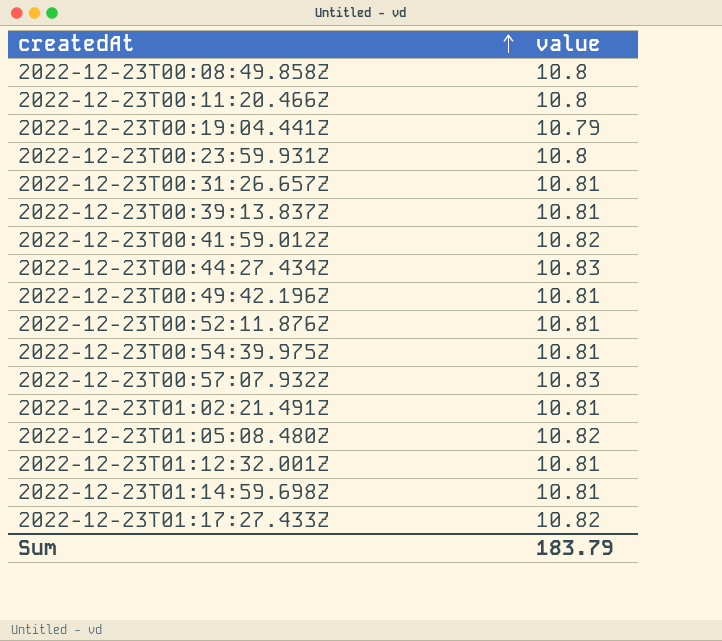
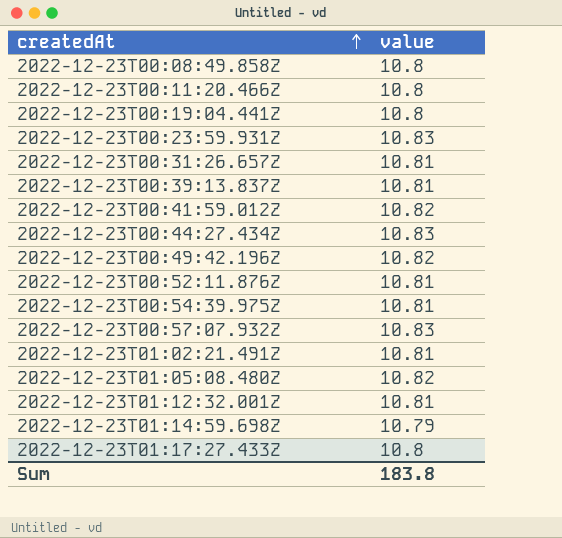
2022-12-23T00:19:04.441Z | value: 10.79 -> 10.8
2022-12-23T00:23:59.931Z | value: 10.8 -> 10.83
2022-12-23T00:49:42.196Z | value: 10.81 -> 10.82
2022-12-23T01:14:59.698Z | value: 10.81 -> 10.79
2022-12-23T01:17:27.433Z | value: 10.82 -> 10.8
Sum | value: 183.79 -> 183.8

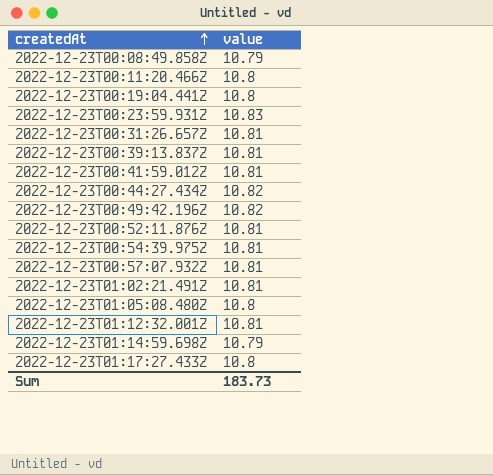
2022-12-23T00:08:49.858Z | value: 10.8 -> 10.79
2022-12-23T00:41:59.012Z | value: 10.82 -> 10.81
2022-12-23T00:44:27.434Z | value: 10.83 -> 10.82
2022-12-23T00:57:07.932Z | value: 10.83 -> 10.81
2022-12-23T01:05:08.480Z | value: 10.82 -> 10.8
Sum | value: 183.8 -> 183.73

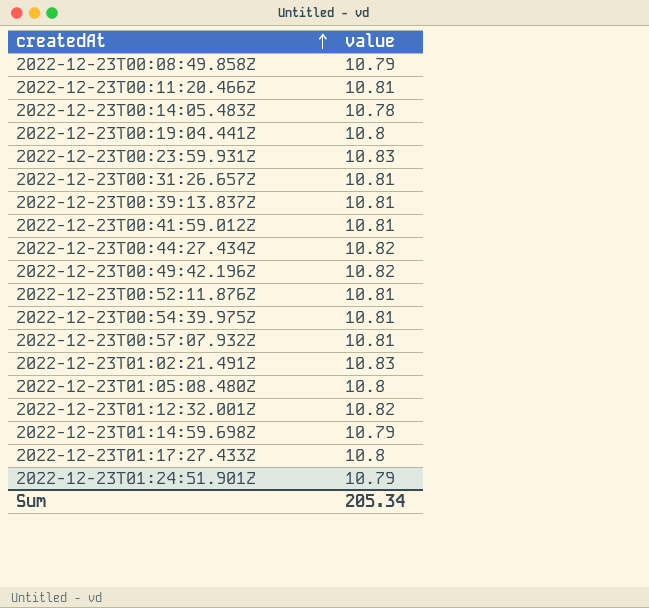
2022-12-23T00:11:20.466Z | value: 10.8 -> 10.81
row 2022-12-23T00:14:05.483Z: none -> 10.78
2022-12-23T01:02:21.491Z | value: 10.81 -> 10.83
2022-12-23T01:12:32.001Z | value: 10.81 -> 10.82
row 2022-12-23T01:24:51.901Z: none -> 10.79
Sum | value: 183.73 -> 205.34

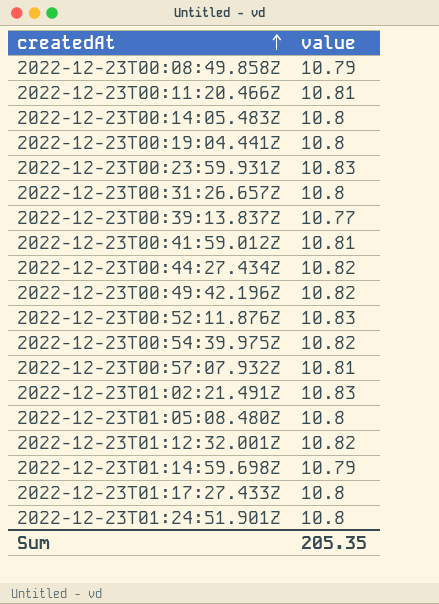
2022-12-23T00:14:05.483Z | value: 10.78 -> 10.8
2022-12-23T00:31:26.657Z | value: 10.81 -> 10.8
2022-12-23T00:39:13.837Z | value: 10.81 -> 10.77
2022-12-23T00:52:11.876Z | value: 10.81 -> 10.83
2022-12-23T00:54:39.975Z | value: 10.81 -> 10.82
2022-12-23T01:24:51.901Z | value: 10.79 -> 10.8
Sum | value: 205.34 -> 205.35

